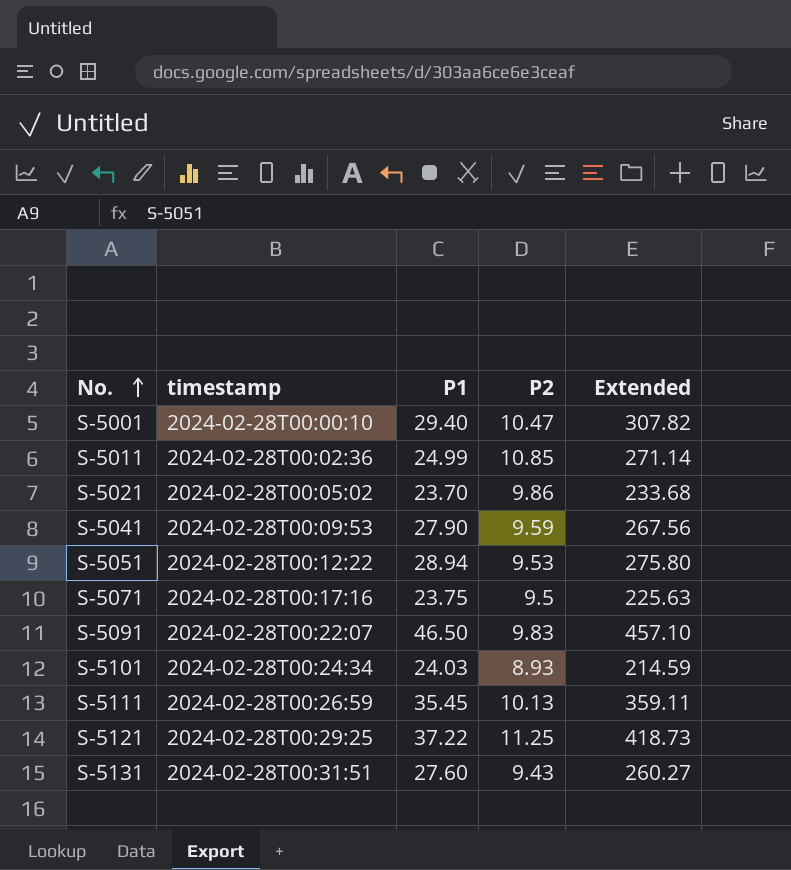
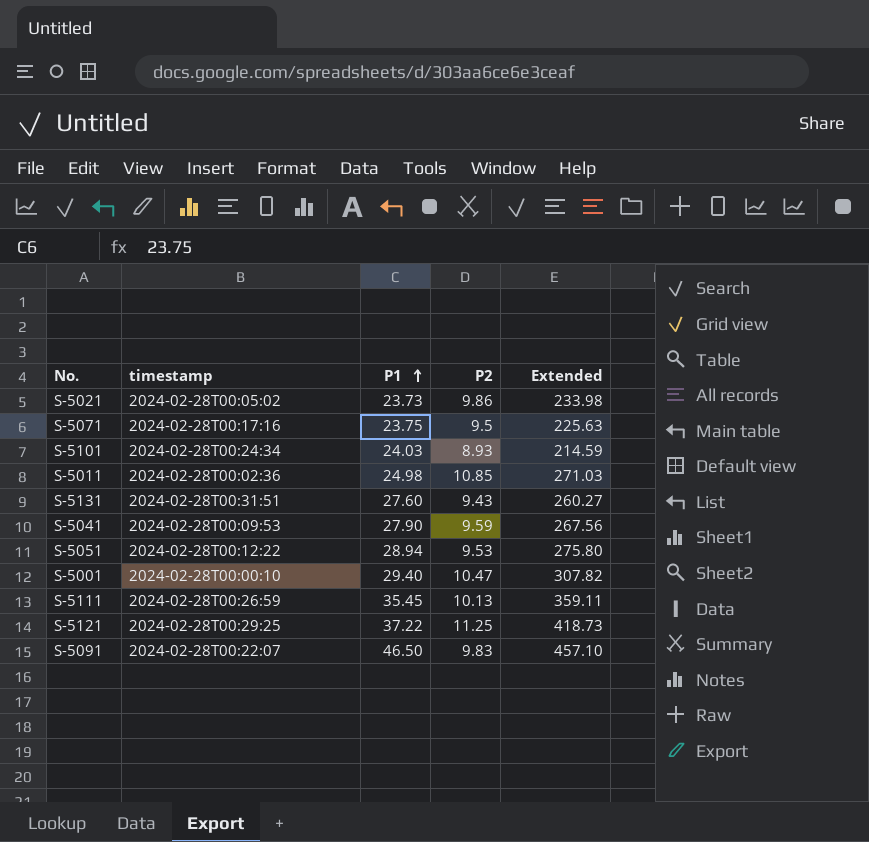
row order: No. ascending -> P1 ascending
S-5021 | P1: 23.70 -> 23.73
S-5021 | Extended: 233.68 -> 233.98
S-5011 | P1: 24.99 -> 24.98
S-5011 | Extended: 271.14 -> 271.03

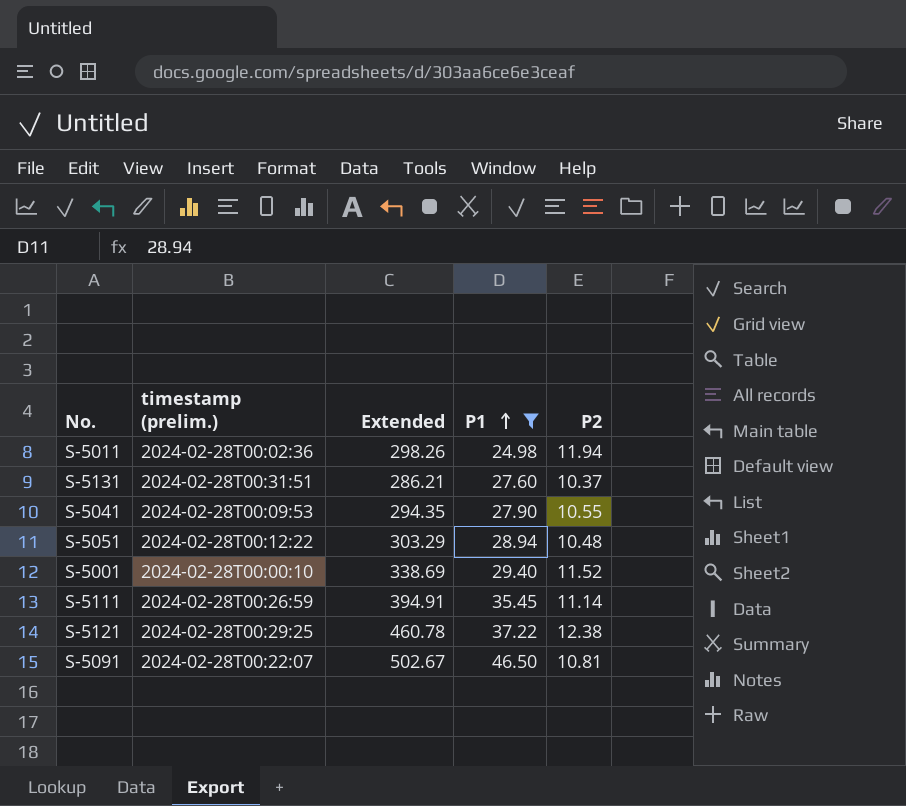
filter: none -> P1 >= 24.98
column name: timestamp -> timestamp (prelim.)
column Extended | position: 5 -> 3
S-5011 | Extended: 271.03 -> 298.26
S-5011 | P2: 10.85 -> 11.94
S-5131 | Extended: 260.27 -> 286.21
S-5131 | P2: 9.43 -> 10.37
S-5041 | Extended: 267.56 -> 294.35
S-5041 | P2: 9.59 -> 10.55
S-5051 | Extended: 275.80 -> 303.29
S-5051 | P2: 9.53 -> 10.48
S-5001 | Extended: 307.82 -> 338.69
S-5001 | P2: 10.47 -> 11.52
S-5111 | Extended: 359.11 -> 394.91
S-5111 | P2: 10.13 -> 11.14
S-5121 | Extended: 418.73 -> 460.78
S-5121 | P2: 11.25 -> 12.38
S-5091 | Extended: 457.10 -> 502.67
S-5091 | P2: 9.83 -> 10.81

